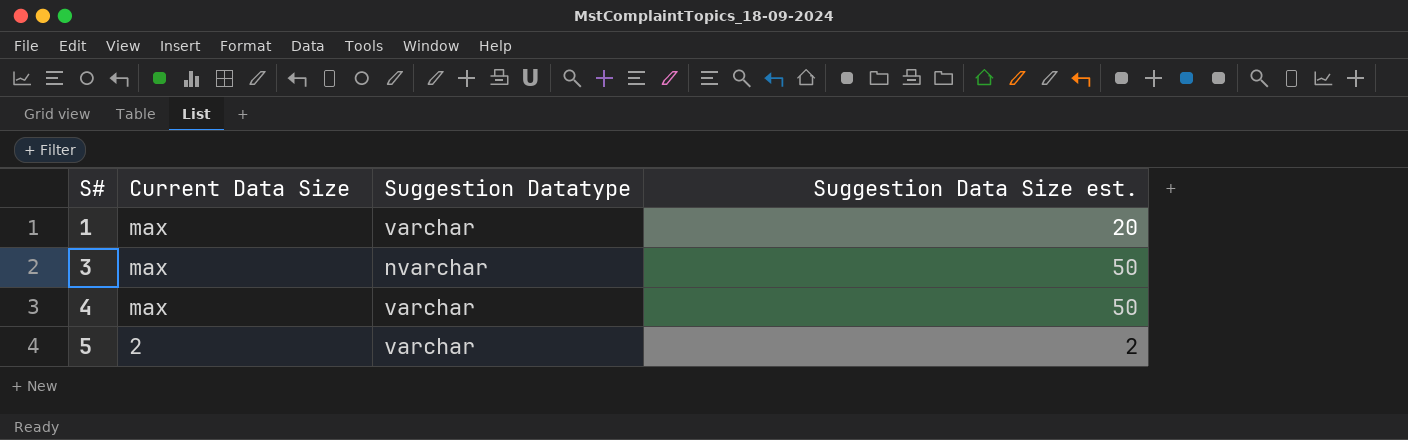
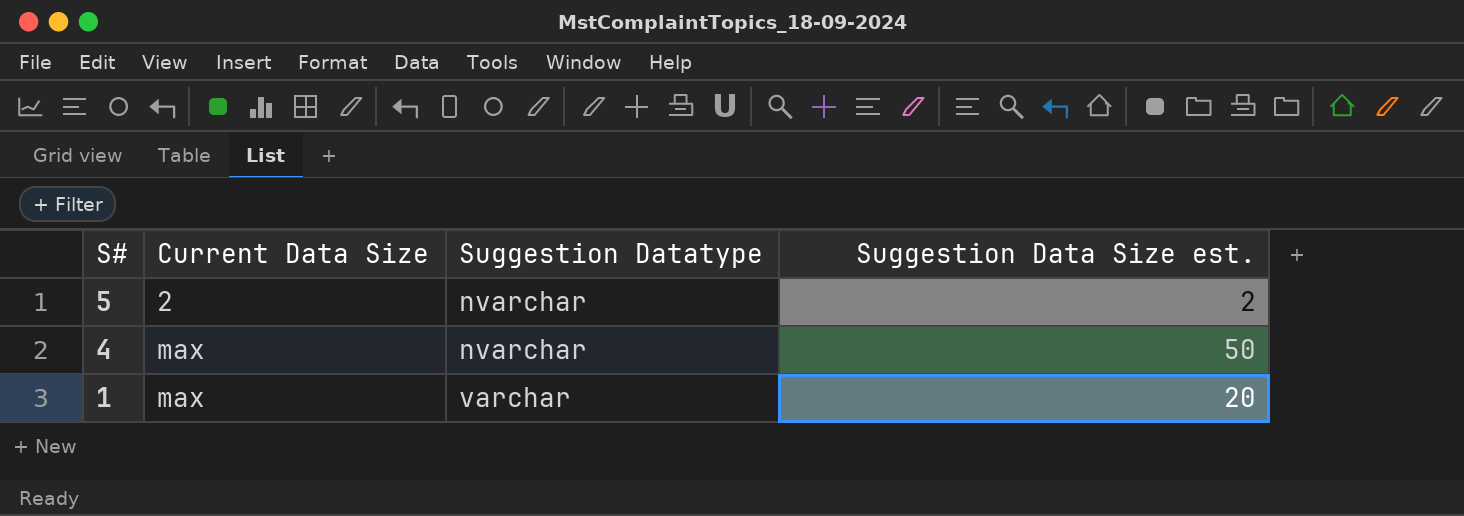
row order: S# ascending -> S# descending
row 3: max | nvarchar | 50 -> none
5 | Suggestion Datatype: varchar -> nvarchar
4 | Suggestion Datatype: varchar -> nvarchar

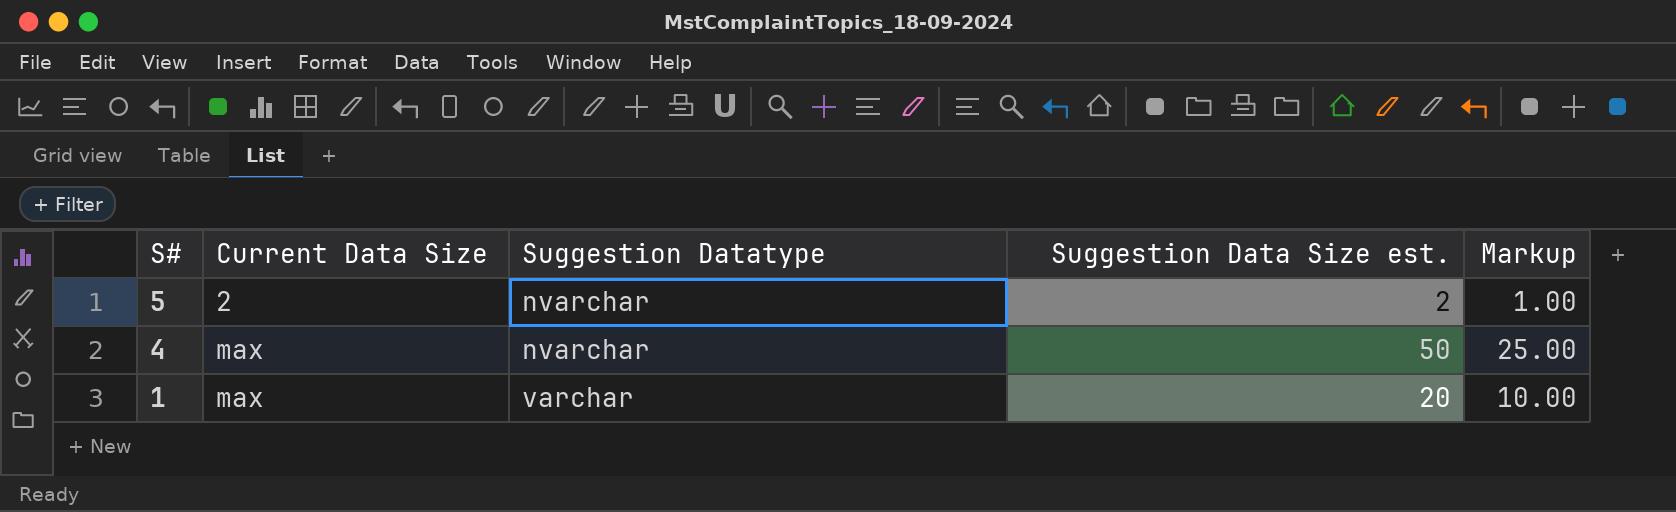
column Markup | formula: none -> [Suggestion Data Size est.] * 0.5

